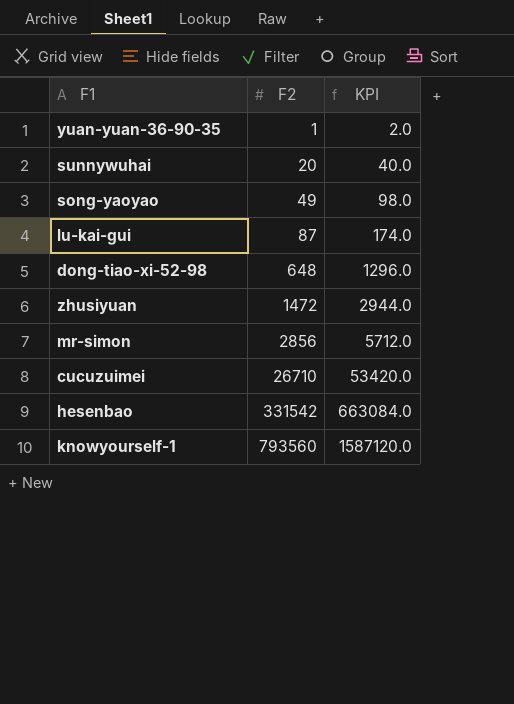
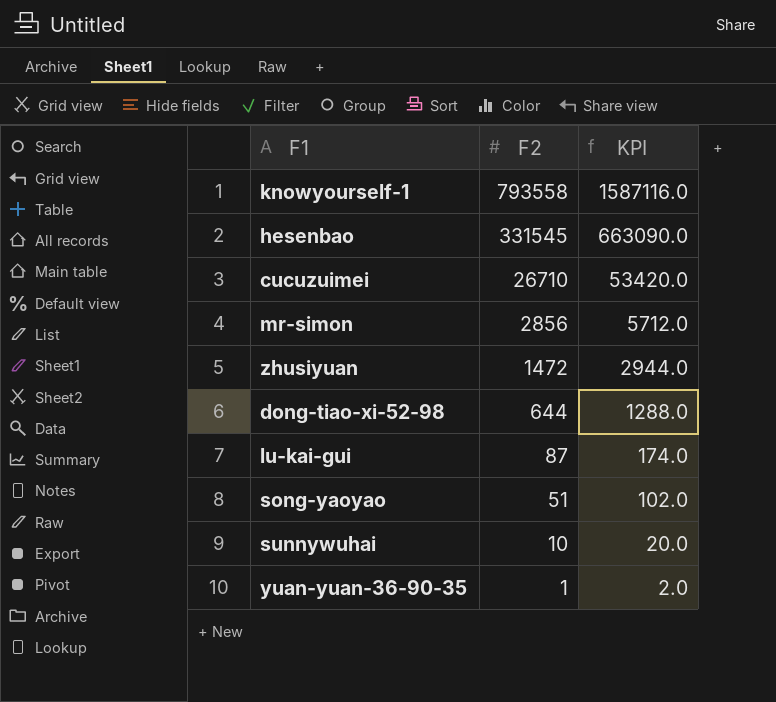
row order: F2 ascending -> F2 descending
knowyourself-1 | F2: 793560 -> 793558
knowyourself-1 | KPI: 1587120.0 -> 1587116.0
hesenbao | F2: 331542 -> 331545
hesenbao | KPI: 663084.0 -> 663090.0
dong-tiao-xi-52-98 | F2: 648 -> 644
dong-tiao-xi-52-98 | KPI: 1296.0 -> 1288.0
song-yaoyao | F2: 49 -> 51
song-yaoyao | KPI: 98.0 -> 102.0
sunnywuhai | F2: 20 -> 10
sunnywuhai | KPI: 40.0 -> 20.0

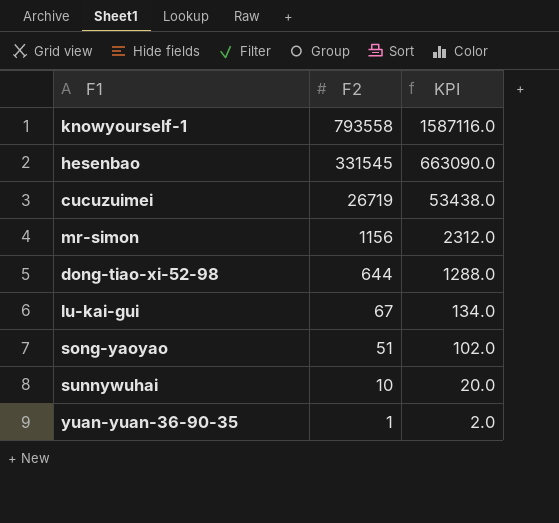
row zhusiyuan: 1472 | 2944.0 -> none
cucuzuimei | F2: 26710 -> 26719
cucuzuimei | KPI: 53420.0 -> 53438.0
mr-simon | F2: 2856 -> 1156
mr-simon | KPI: 5712.0 -> 2312.0
lu-kai-gui | F2: 87 -> 67
lu-kai-gui | KPI: 174.0 -> 134.0

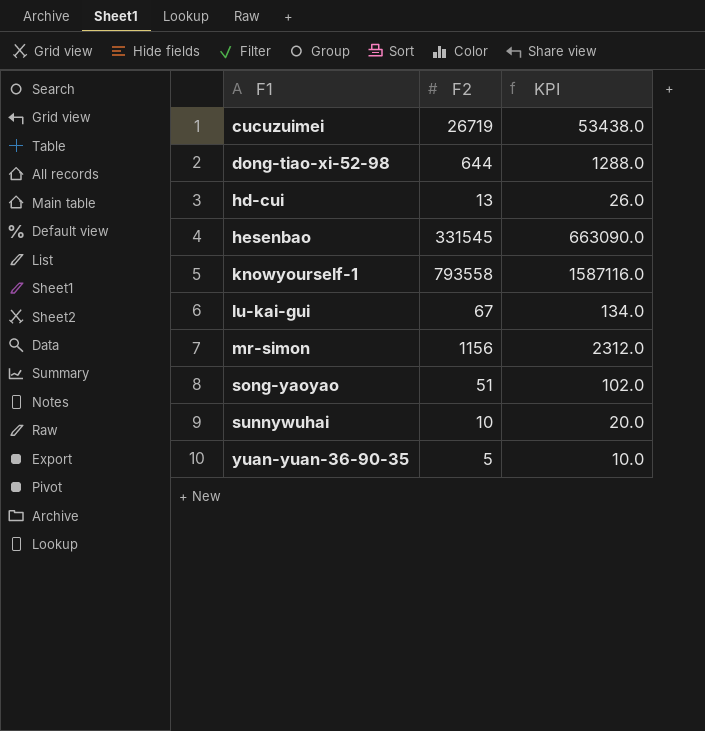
row order: F2 descending -> F1 ascending
row hd-cui: none -> 13 | 26.0
yuan-yuan-36-90-35 | F2: 1 -> 5
yuan-yuan-36-90-35 | KPI: 2.0 -> 10.0

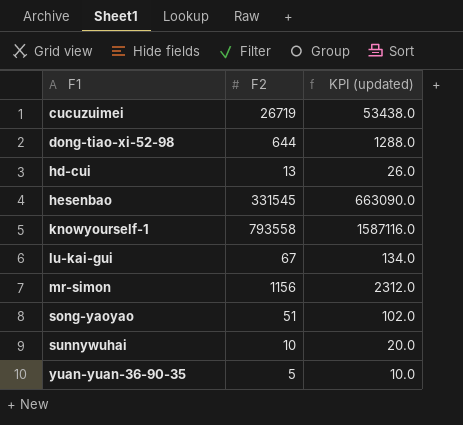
column name: KPI -> KPI (updated)

